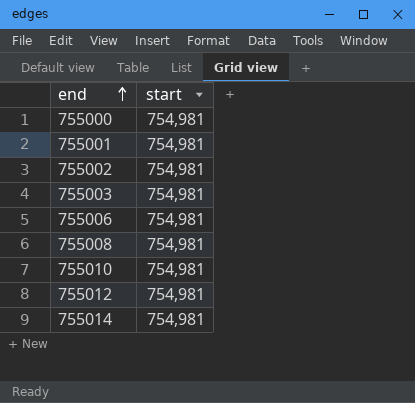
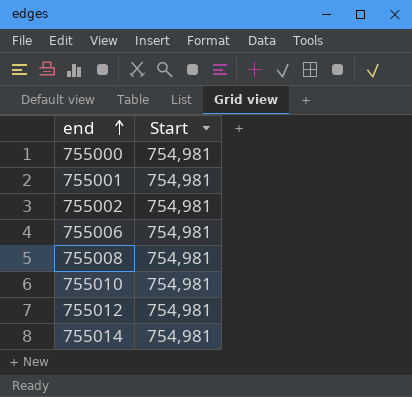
column name: start -> Start
row 755003: 754,981 -> none

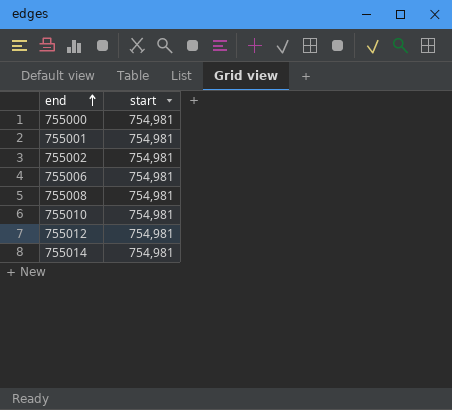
column name: Start -> start

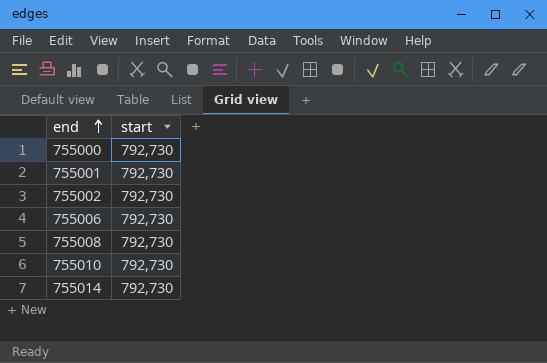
row 755012: 754,981 -> none
755000 | start: 754,981 -> 792,730
755001 | start: 754,981 -> 792,730
755002 | start: 754,981 -> 792,730
755006 | start: 754,981 -> 792,730
755008 | start: 754,981 -> 792,730
755010 | start: 754,981 -> 792,730
755014 | start: 754,981 -> 792,730

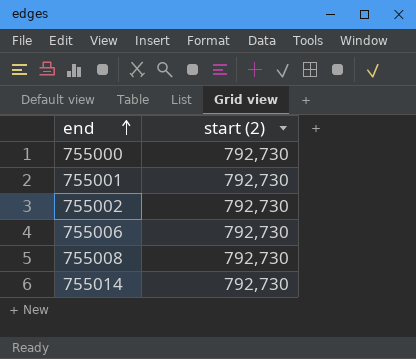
column name: start -> start (2)
row 755010: 792,730 -> none

